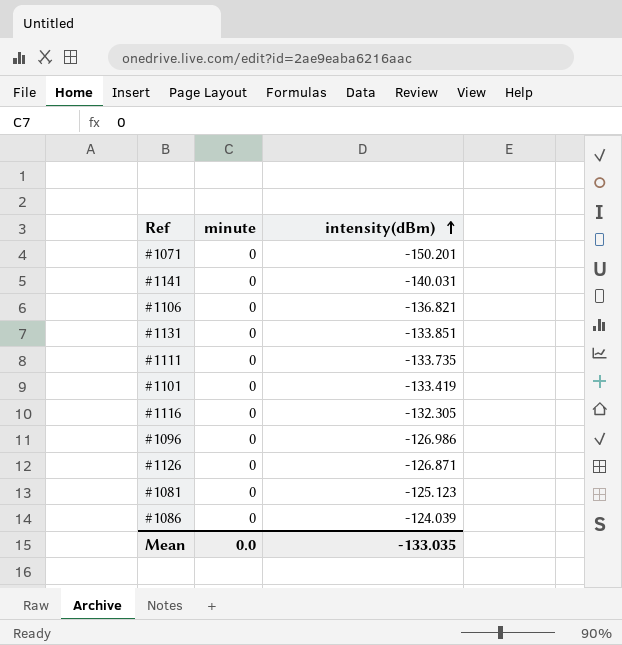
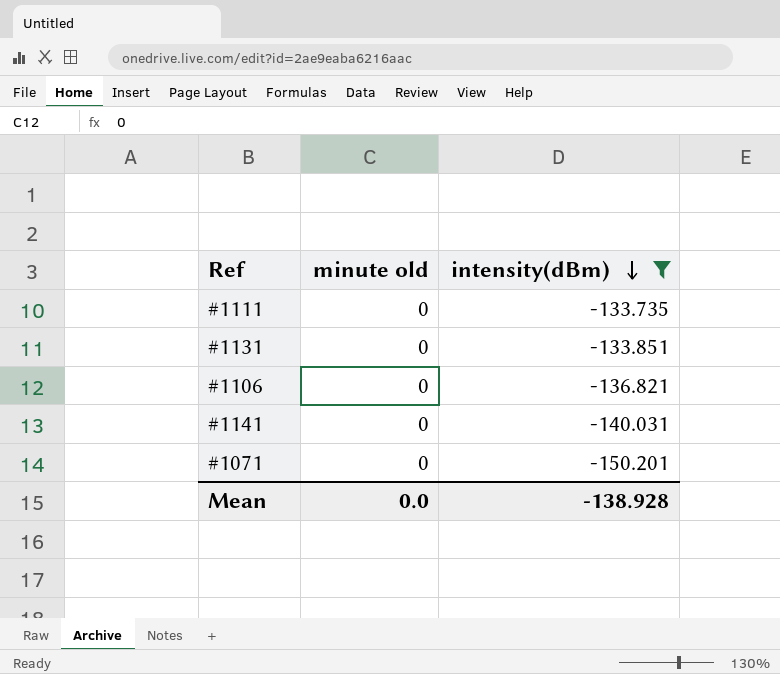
filter: none -> intensity(dBm) <= -133.735
row order: intensity(dBm) ascending -> intensity(dBm) descending
column name: minute -> minute old
Mean | intensity(dBm): -133.035 -> -138.928

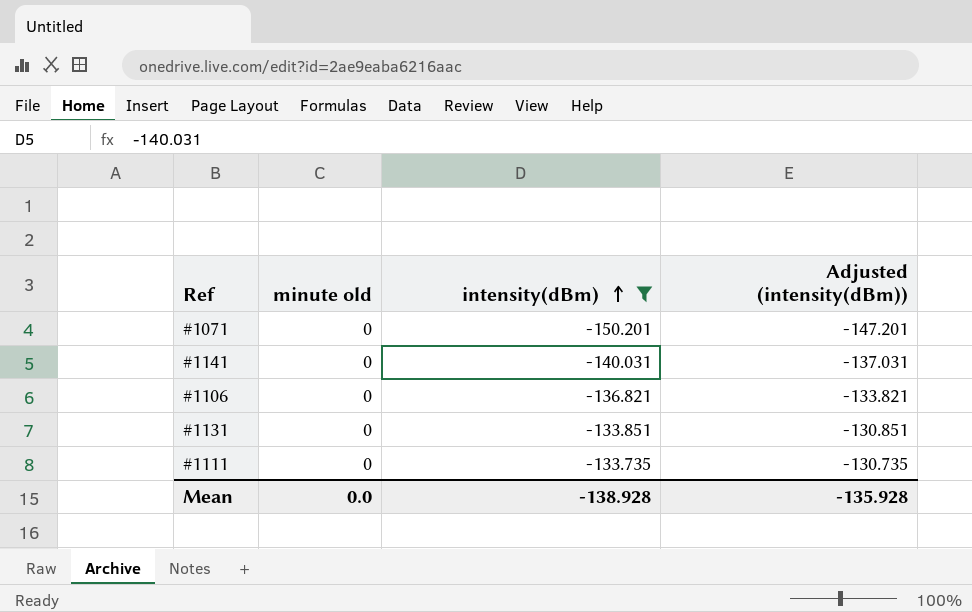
row order: intensity(dBm) descending -> intensity(dBm) ascending
column Adjusted (intensity(dBm)) | formula: none -> [intensity(dBm)] + 3

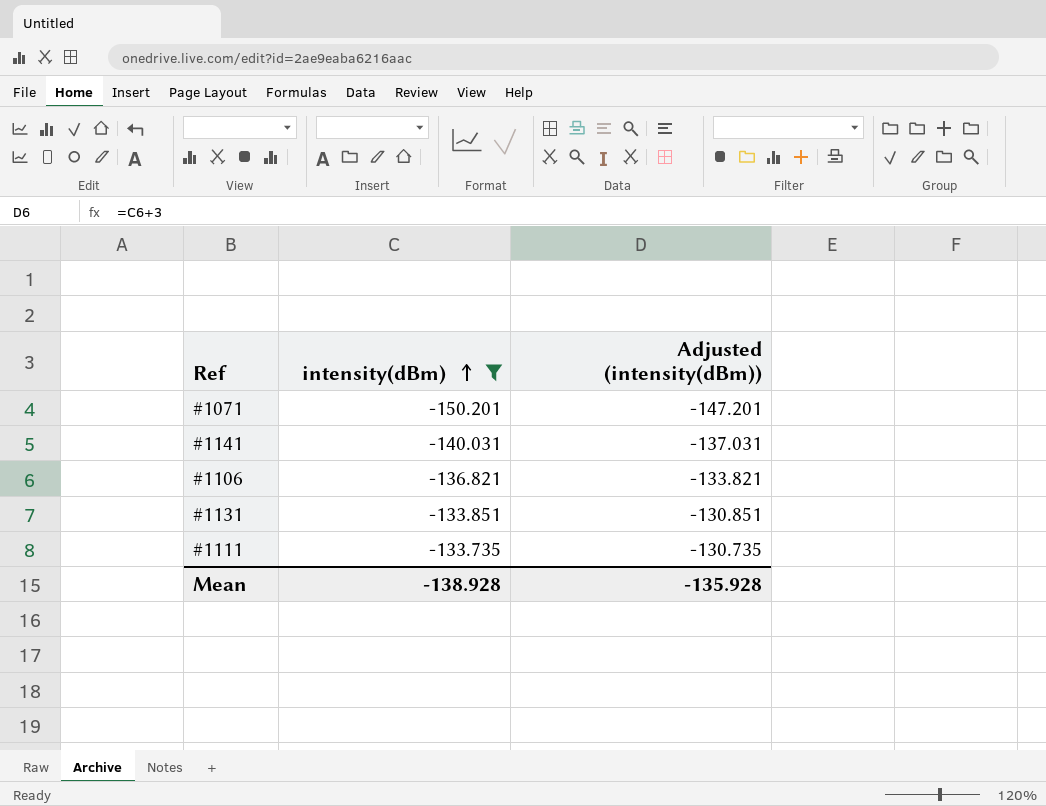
column minute old | position: 2 -> none

